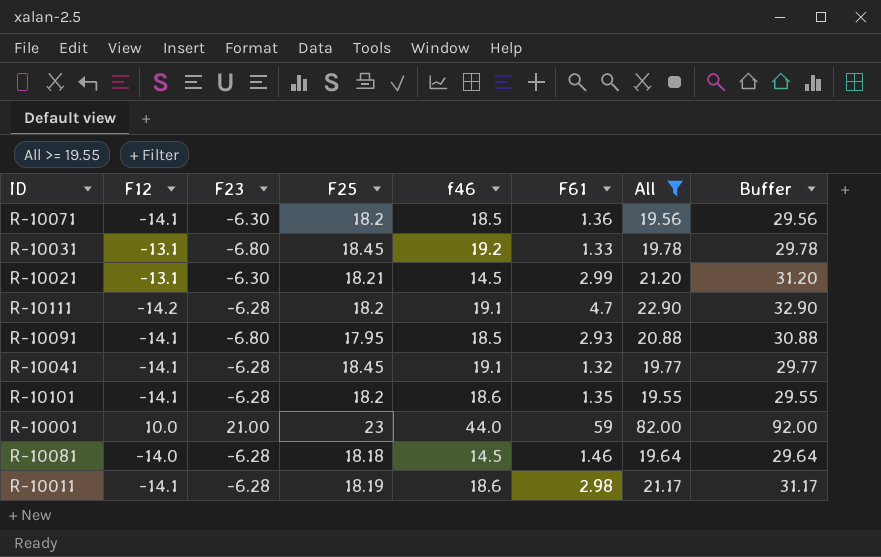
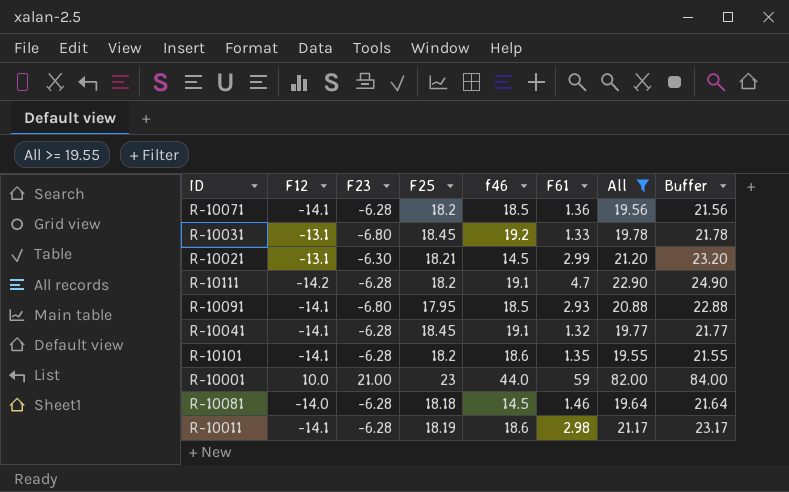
column Buffer | formula: [All] + 10 -> [All] + 2
R-10071 | F23: -6.30 -> -6.28

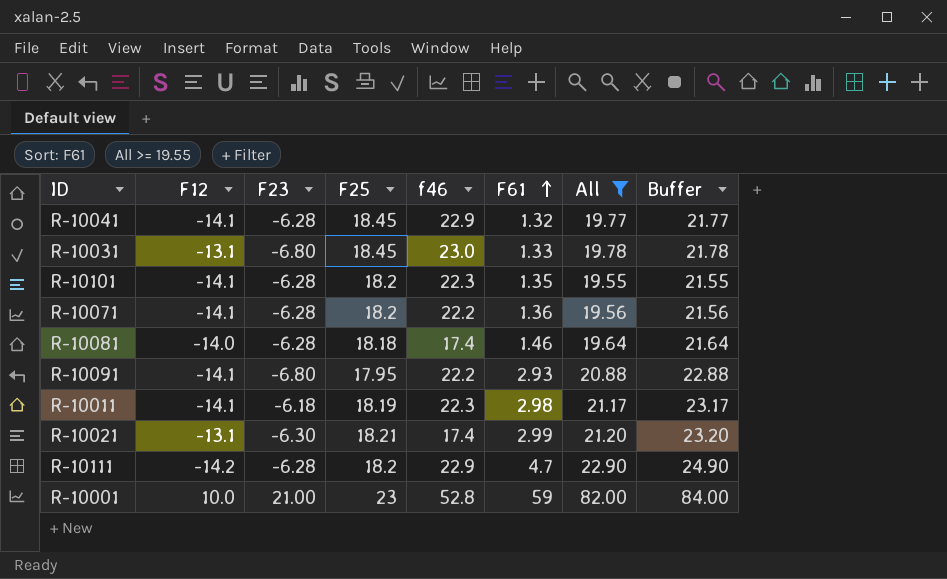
row order: none -> F61 ascending
R-10041 | f46: 19.1 -> 22.9
R-10031 | f46: 19.2 -> 23.0
R-10101 | f46: 18.6 -> 22.3
R-10071 | f46: 18.5 -> 22.2
R-10081 | f46: 14.5 -> 17.4
R-10091 | f46: 18.5 -> 22.2
R-10011 | F23: -6.28 -> -6.18
R-10011 | f46: 18.6 -> 22.3
R-10021 | f46: 14.5 -> 17.4
R-10111 | f46: 19.1 -> 22.9
R-10001 | f46: 44.0 -> 52.8

